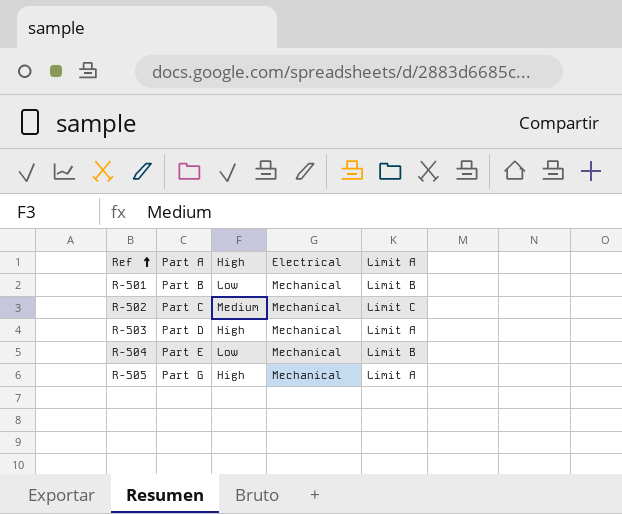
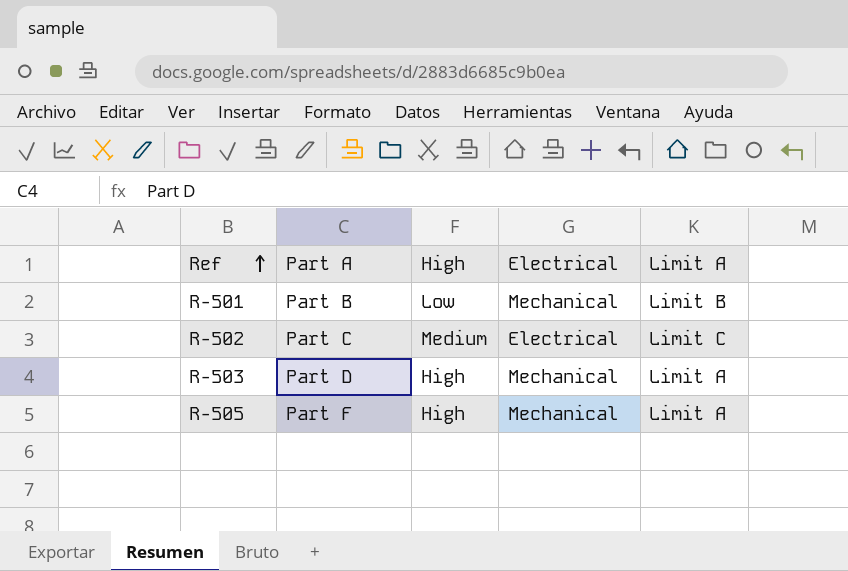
row R-504: Part E | Low | Mechanical | Limit B -> none
R-502 | Electrical: Mechanical -> Electrical
R-505 | Part A: Part G -> Part F

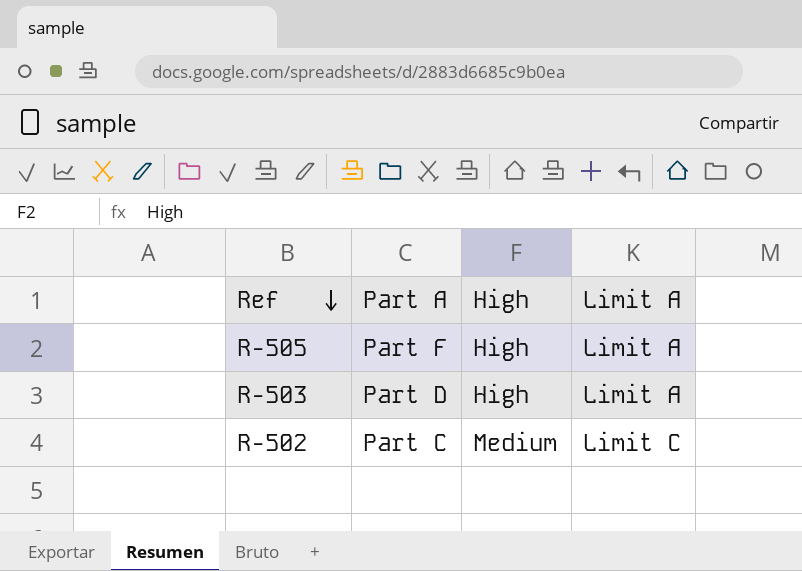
row order: Ref ascending -> Ref descending
column Electrical | position: 4 -> none
row R-501: Part B | Low | Mechanical | Limit B -> none

